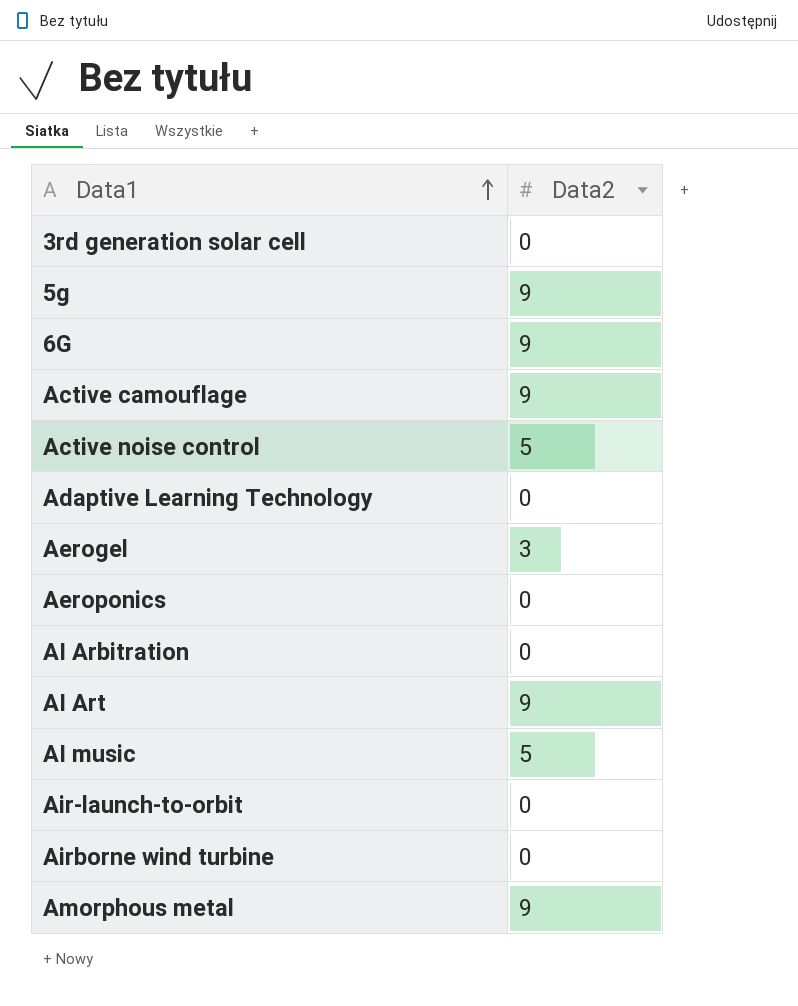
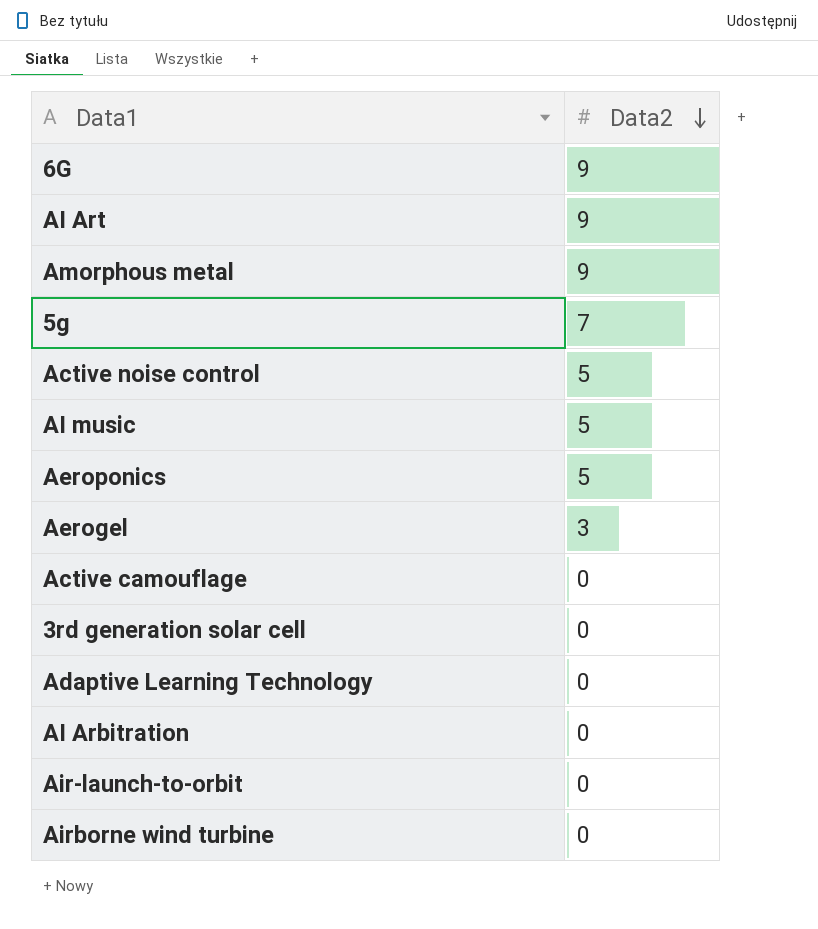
row order: Data1 ascending -> Data2 descending
5g | Data2: 9 -> 7
Aeroponics | Data2: 0 -> 5
Active camouflage | Data2: 9 -> 0

